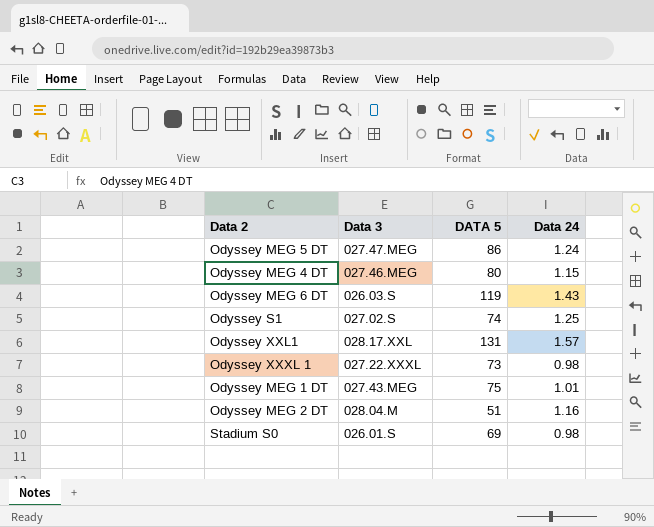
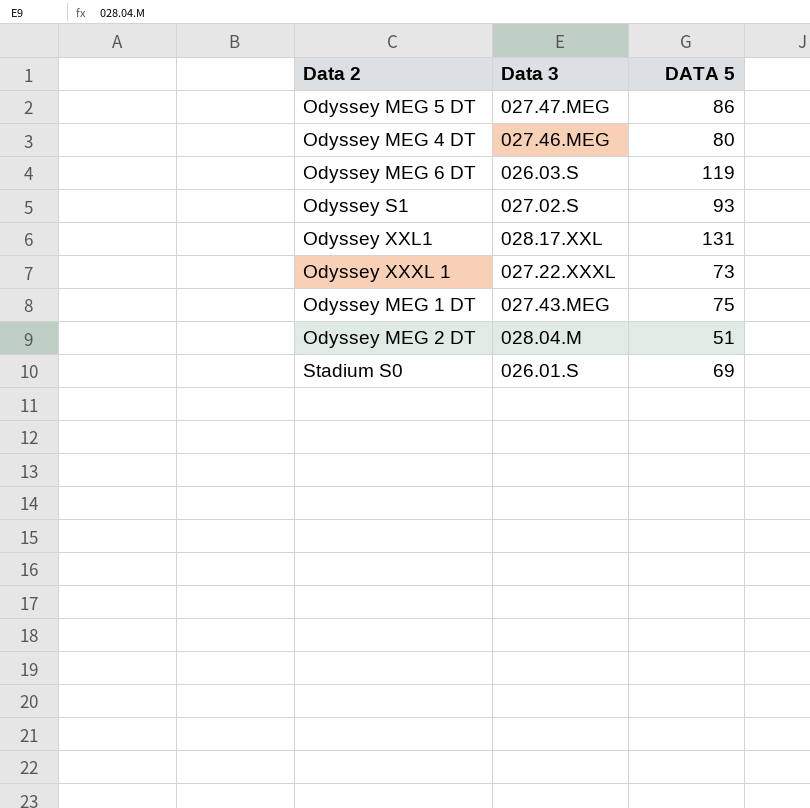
column Data 24 | position: 4 -> none
Odyssey S1 | DATA 5: 74 -> 93

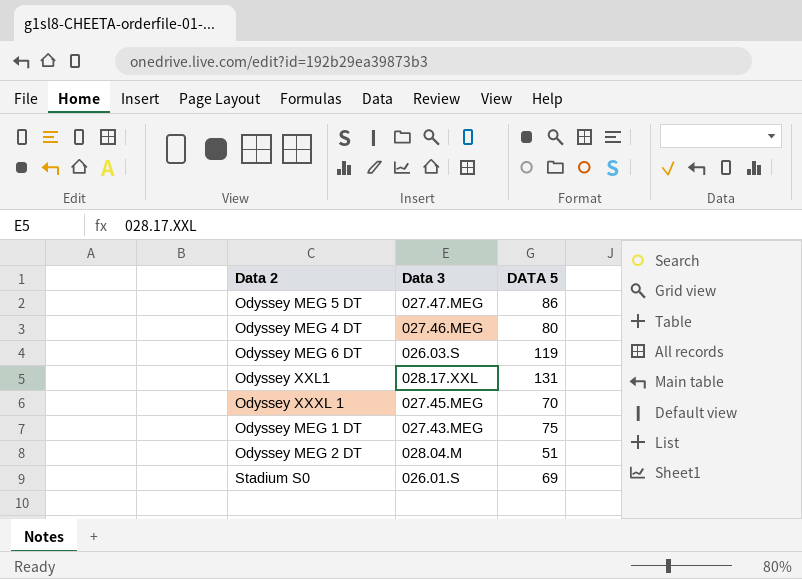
row Odyssey S1: 027.02.S | 93 -> none
Odyssey XXXL 1 | Data 3: 027.22.XXXL -> 027.45.MEG
Odyssey XXXL 1 | DATA 5: 73 -> 70

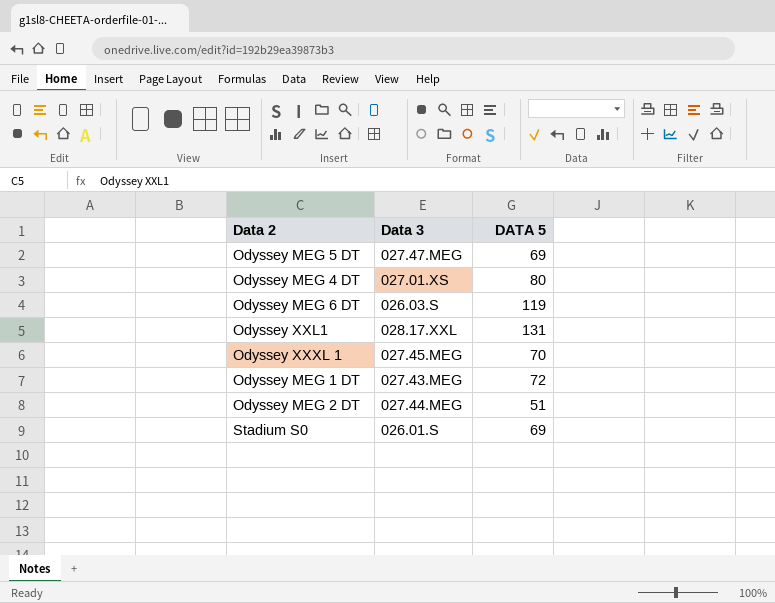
Odyssey MEG 5 DT | DATA 5: 86 -> 69
Odyssey MEG 4 DT | Data 3: 027.46.MEG -> 027.01.XS
Odyssey MEG 1 DT | DATA 5: 75 -> 72
Odyssey MEG 2 DT | Data 3: 028.04.M -> 027.44.MEG

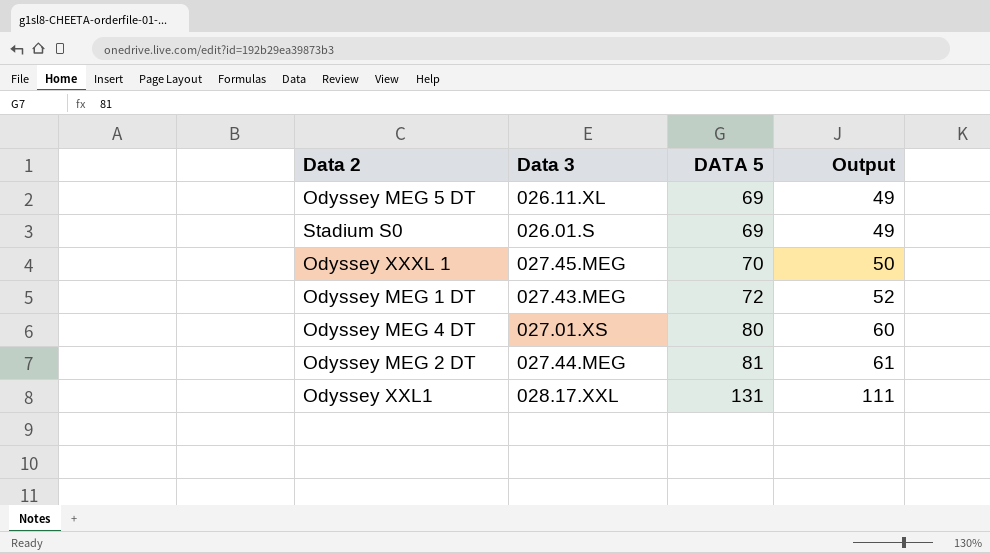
row order: none -> DATA 5 ascending
column Output | formula: none -> [DATA 5] - 20
row Odyssey MEG 6 DT: 026.03.S | 119 -> none
Odyssey MEG 5 DT | Data 3: 027.47.MEG -> 026.11.XL
Odyssey MEG 2 DT | DATA 5: 51 -> 81

